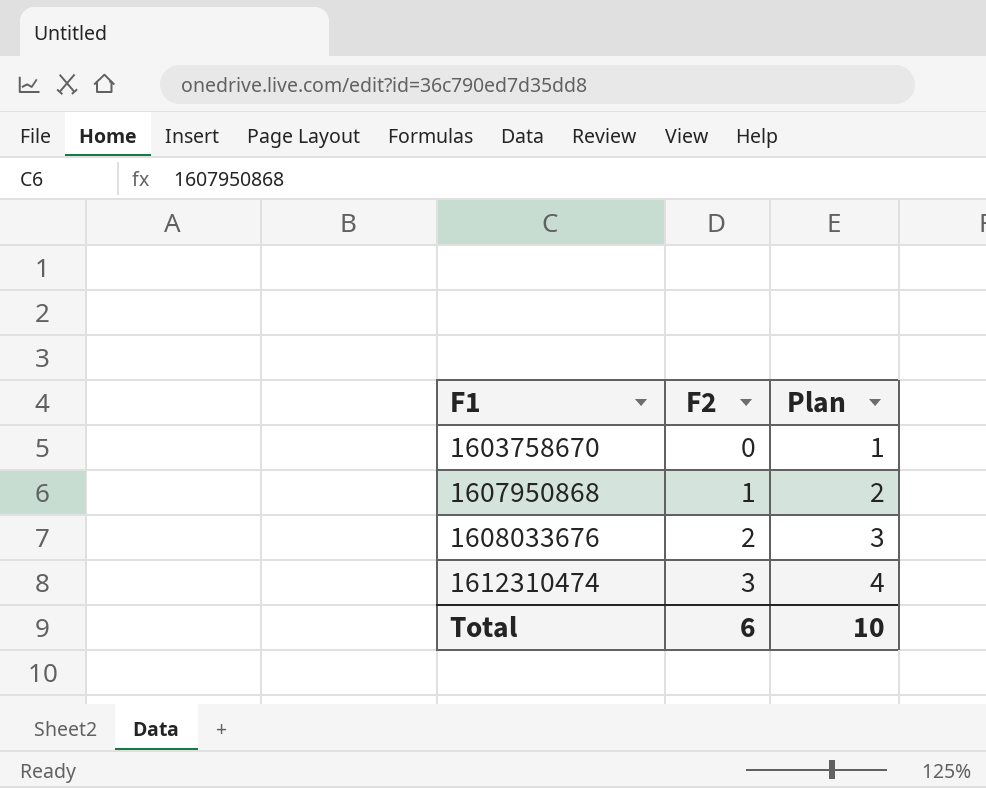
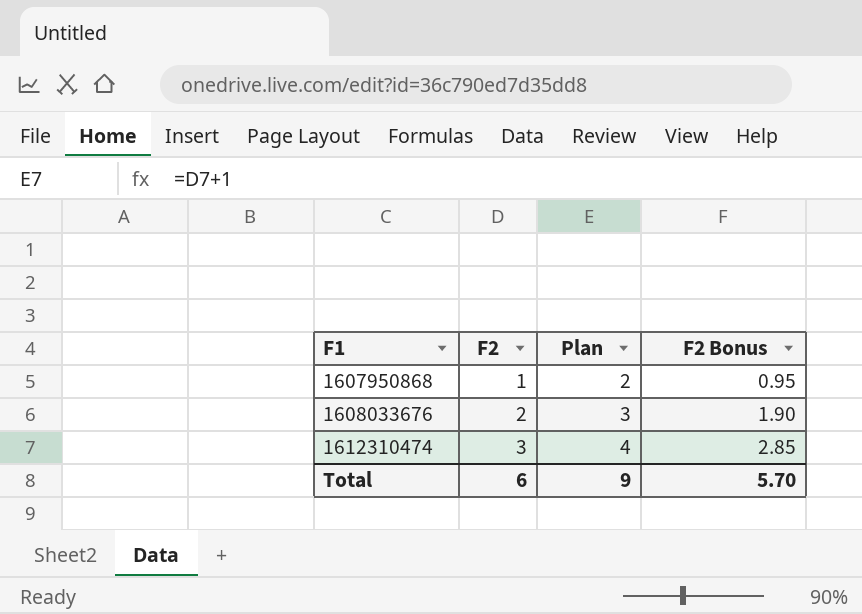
column F2 Bonus | formula: none -> [F2] * 0.95
row 1603758670: 0 | 1 -> none
Total | Plan: 10 -> 9

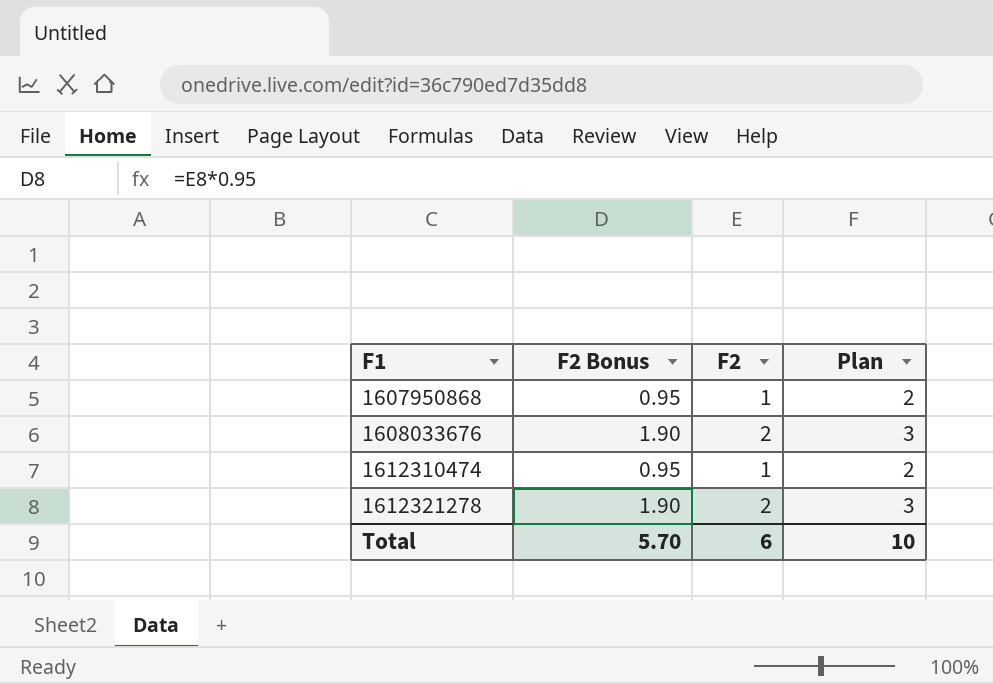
column F2 Bonus | position: 4 -> 2
1612310474 | F2 Bonus: 2.85 -> 0.95
1612310474 | F2: 3 -> 1
1612310474 | Plan: 4 -> 2
row 1612321278: none -> 1.90 | 2 | 3
Total | Plan: 9 -> 10

